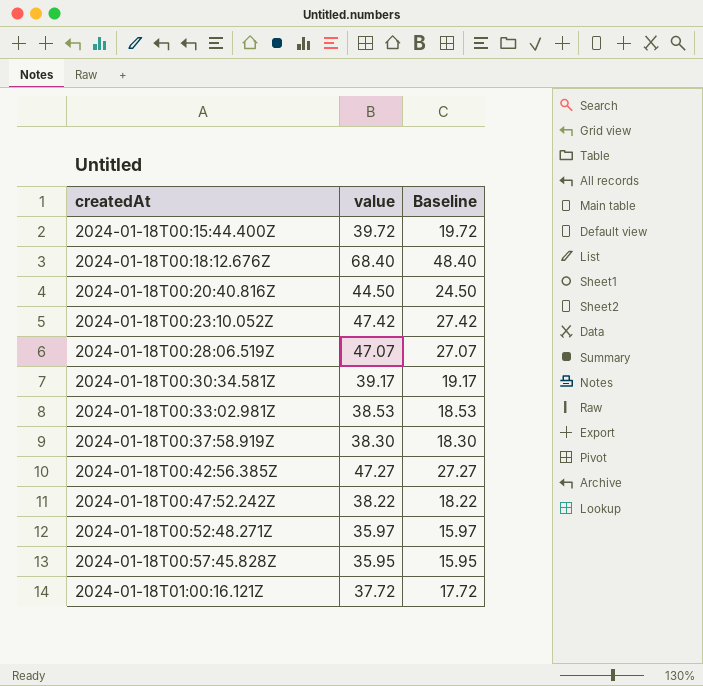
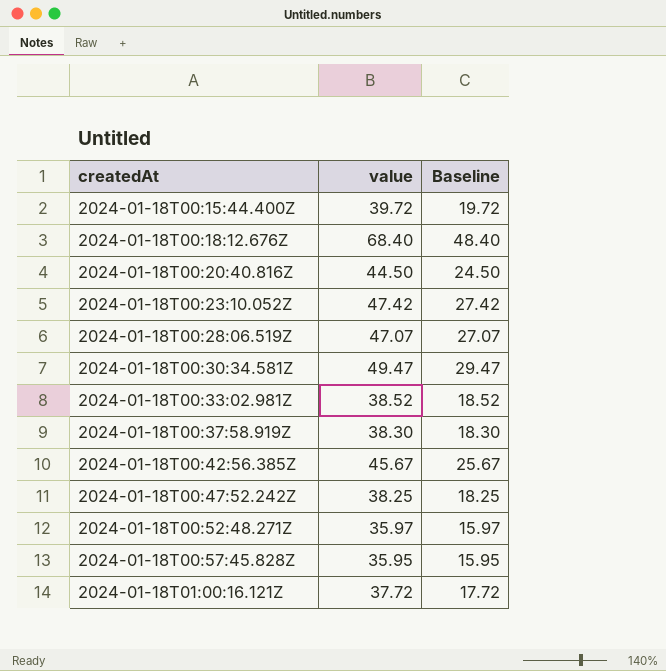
2024-01-18T00:30:34.581Z | value: 39.17 -> 49.47
2024-01-18T00:30:34.581Z | Baseline: 19.17 -> 29.47
2024-01-18T00:33:02.981Z | value: 38.53 -> 38.52
2024-01-18T00:33:02.981Z | Baseline: 18.53 -> 18.52
2024-01-18T00:42:56.385Z | value: 47.27 -> 45.67
2024-01-18T00:42:56.385Z | Baseline: 27.27 -> 25.67
2024-01-18T00:47:52.242Z | value: 38.22 -> 38.25
2024-01-18T00:47:52.242Z | Baseline: 18.22 -> 18.25

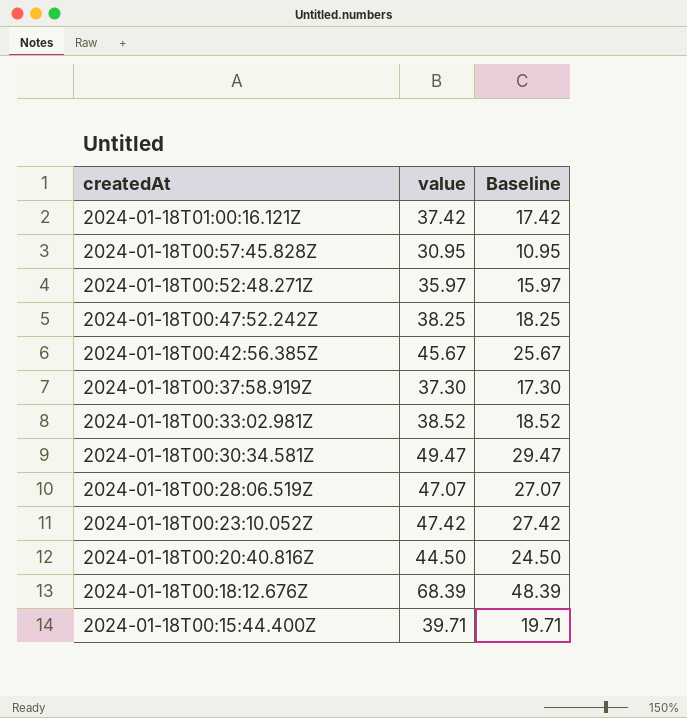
row order: createdAt ascending -> createdAt descending
2024-01-18T01:00:16.121Z | value: 37.72 -> 37.42
2024-01-18T01:00:16.121Z | Baseline: 17.72 -> 17.42
2024-01-18T00:57:45.828Z | value: 35.95 -> 30.95
2024-01-18T00:57:45.828Z | Baseline: 15.95 -> 10.95
2024-01-18T00:37:58.919Z | value: 38.30 -> 37.30
2024-01-18T00:37:58.919Z | Baseline: 18.30 -> 17.30
2024-01-18T00:18:12.676Z | value: 68.40 -> 68.39
2024-01-18T00:18:12.676Z | Baseline: 48.40 -> 48.39
2024-01-18T00:15:44.400Z | value: 39.72 -> 39.71
2024-01-18T00:15:44.400Z | Baseline: 19.72 -> 19.71

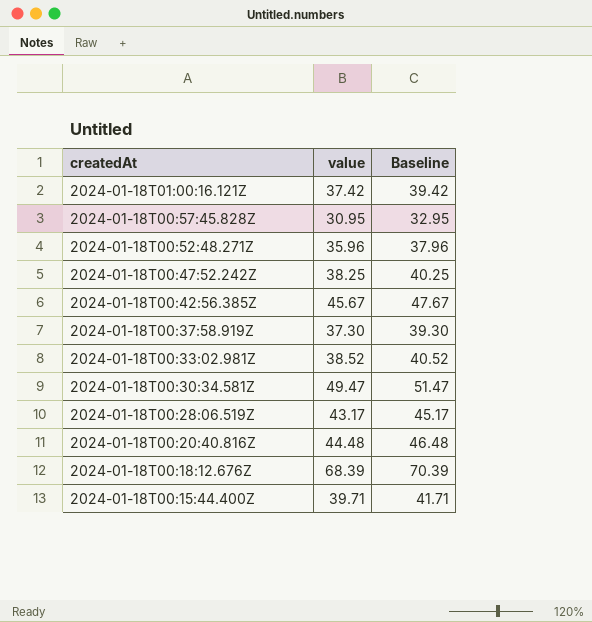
column Baseline | formula: [value] - 20 -> [value] + 2
row 2024-01-18T00:23:10.052Z: 47.42 | 27.42 -> none
2024-01-18T00:52:48.271Z | value: 35.97 -> 35.96
2024-01-18T00:28:06.519Z | value: 47.07 -> 43.17
2024-01-18T00:20:40.816Z | value: 44.50 -> 44.48

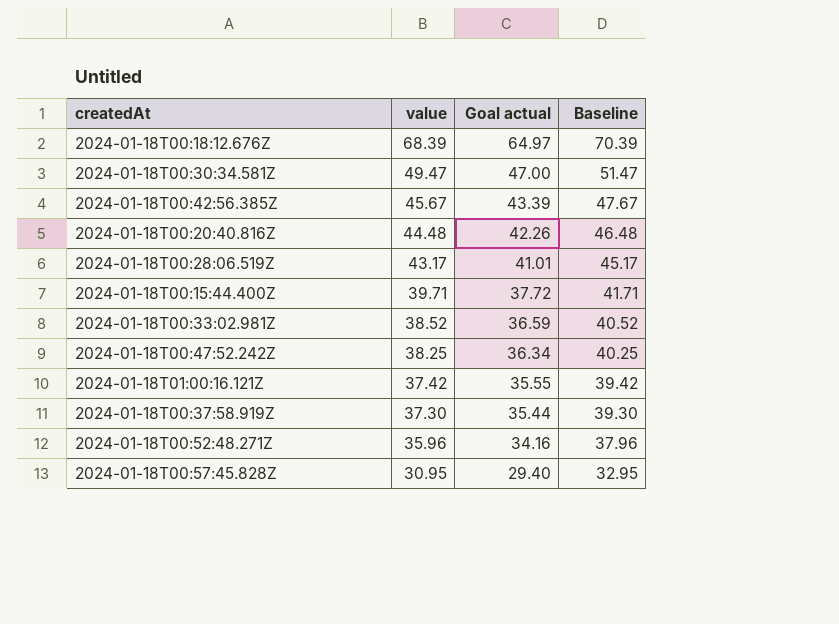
row order: createdAt descending -> value descending
column Goal actual | formula: none -> [value] * 0.95

